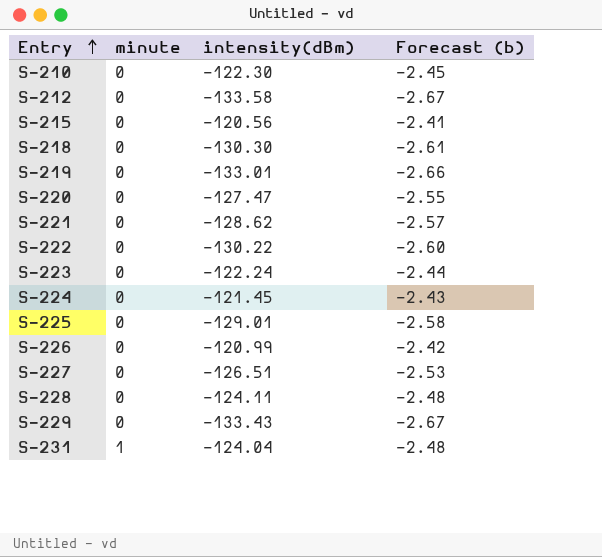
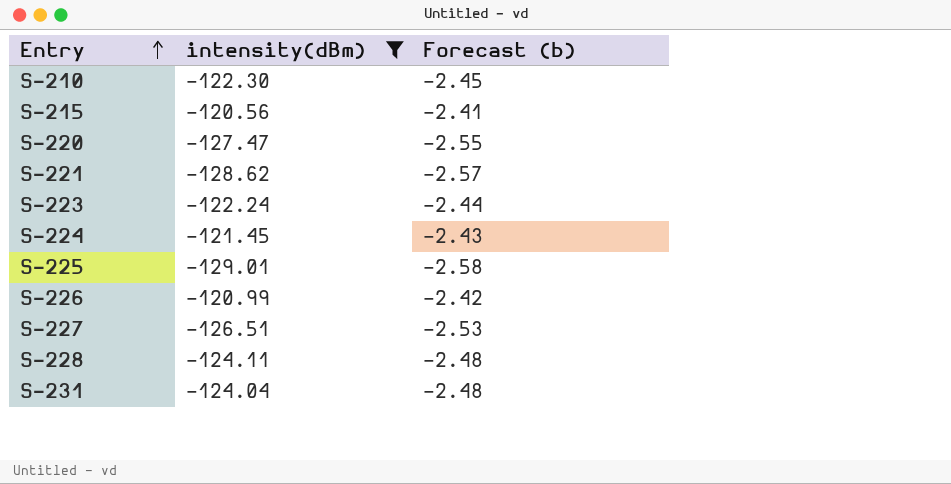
filter: none -> intensity(dBm) >= -129.01
column minute | position: 2 -> none

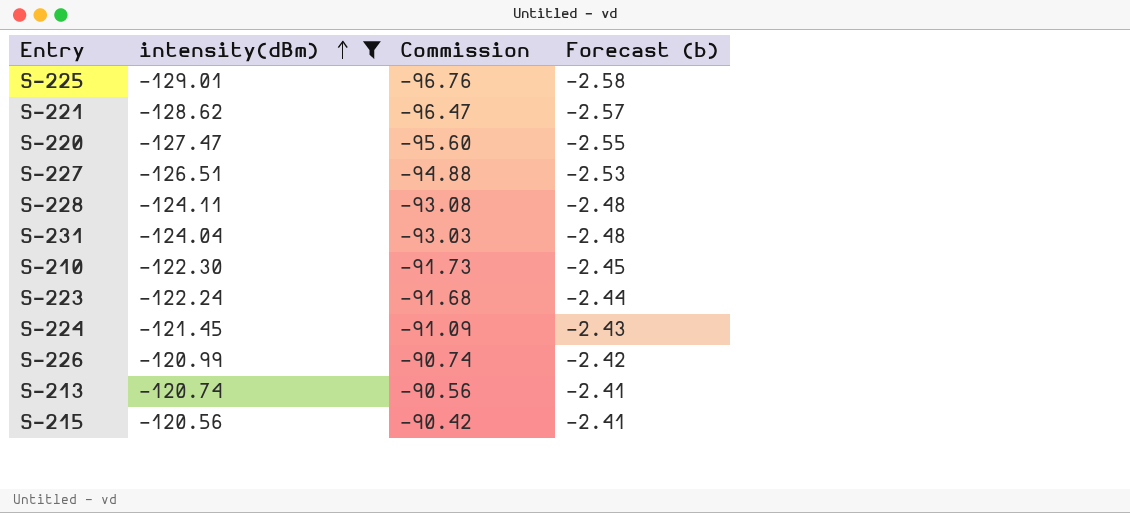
row order: Entry ascending -> intensity(dBm) ascending
column Commission | formula: none -> [intensity(dBm)] * 0.75
row S-213: none -> -120.74 | -90.56 | -2.41

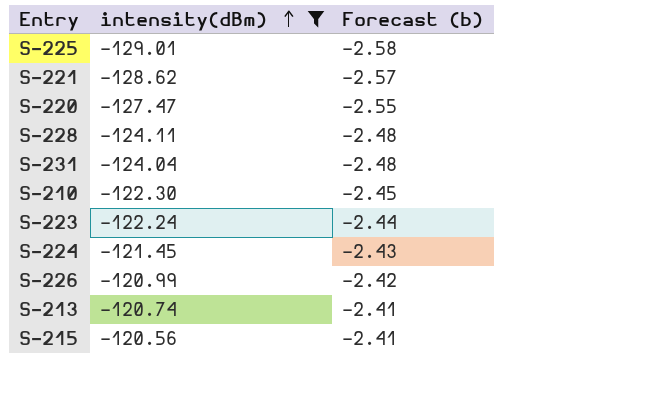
column Commission | formula: [intensity(dBm)] * 0.75 -> none
row S-227: -126.51 | -94.88 | -2.53 -> none

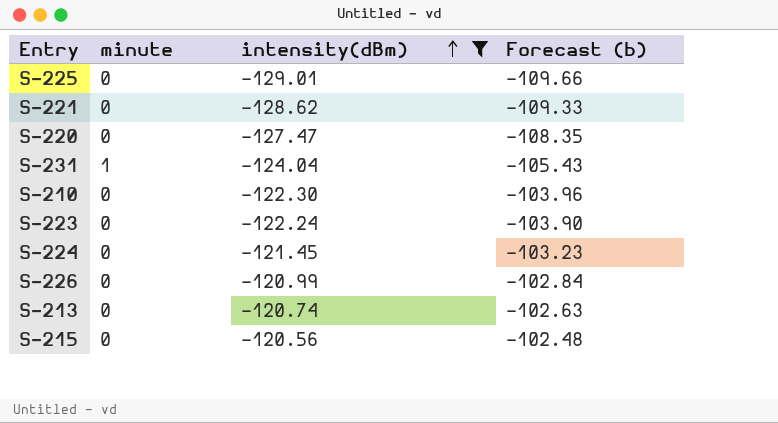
column minute | position: none -> 2
column Forecast (b) | formula: [intensity(dBm)] * 0.02 -> [intensity(dBm)] * 0.85
row S-228: -124.11 | -2.48 -> none

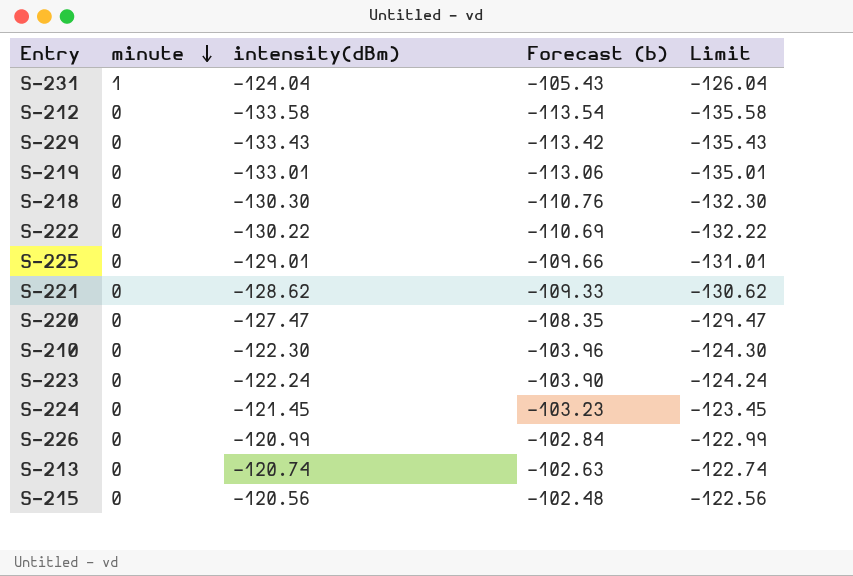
filter: intensity(dBm) >= -129.01 -> none
row order: intensity(dBm) ascending -> minute descending
column Limit | formula: none -> [intensity(dBm)] - 2

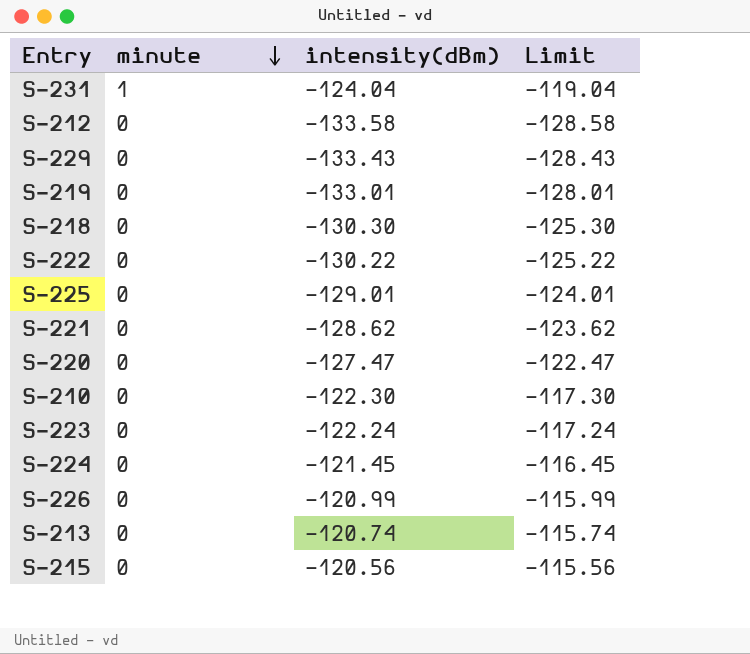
column Forecast (b) | formula: [intensity(dBm)] * 0.85 -> none
column Limit | formula: [intensity(dBm)] - 2 -> [intensity(dBm)] + 5

